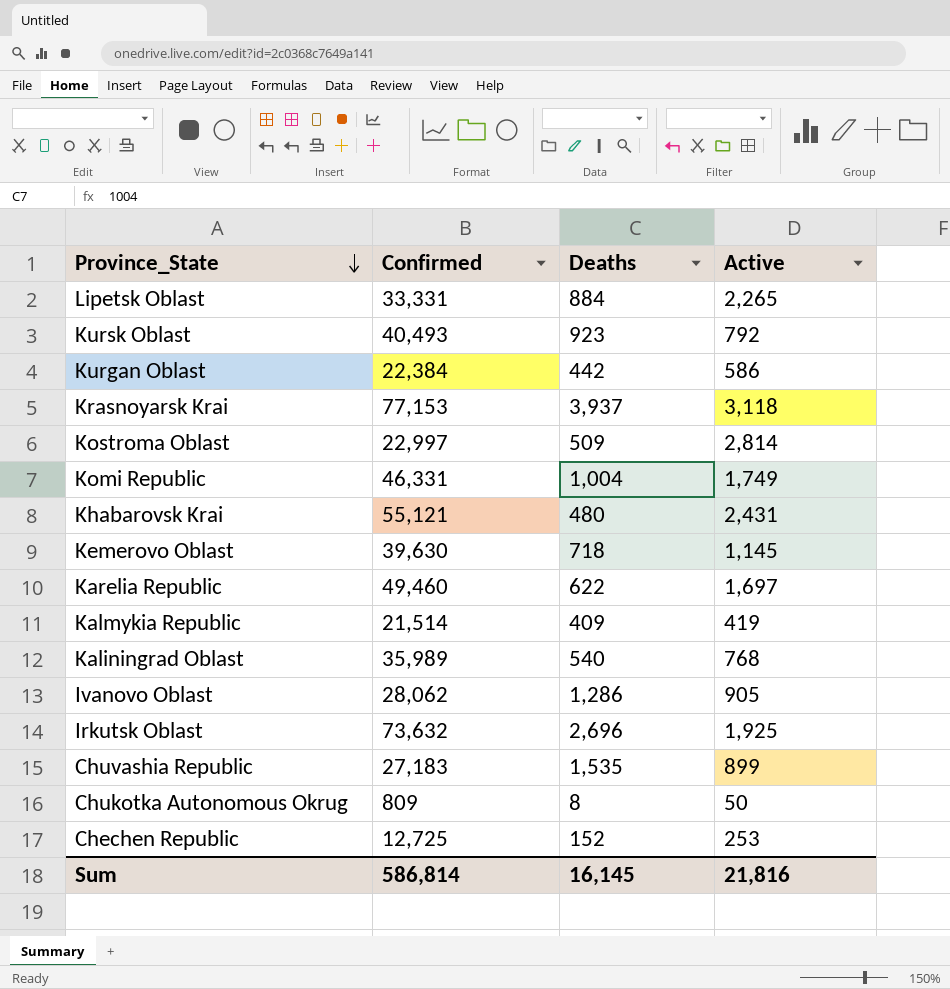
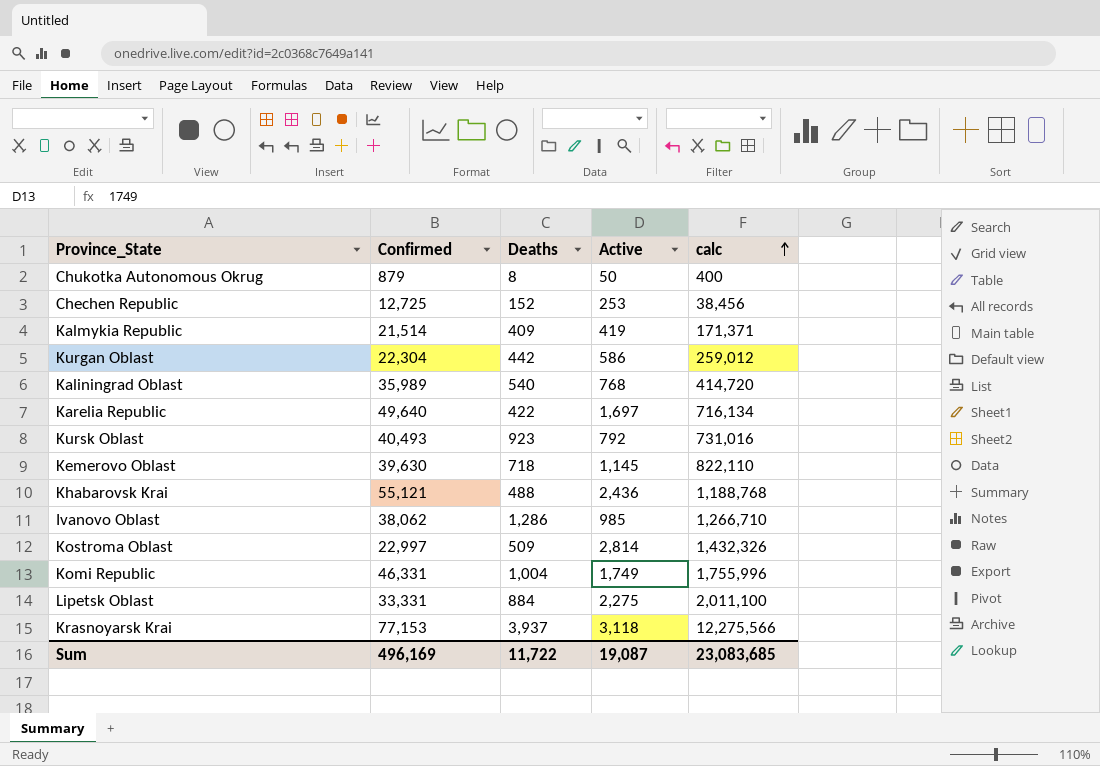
row order: Province_State descending -> calc ascending
column calc | formula: none -> [Deaths] * [Active]
row Irkutsk Oblast: 73,632 | 2,696 | 1,925 -> none
row Chuvashia Republic: 27,183 | 1,535 | 899 -> none
Chukotka Autonomous Okrug | Confirmed: 809 -> 879
Kurgan Oblast | Confirmed: 22,384 -> 22,304
Karelia Republic | Confirmed: 49,460 -> 49,640
Karelia Republic | Deaths: 622 -> 422
Khabarovsk Krai | Deaths: 480 -> 488
Khabarovsk Krai | Active: 2,431 -> 2,436
Ivanovo Oblast | Confirmed: 28,062 -> 38,062
Ivanovo Oblast | Active: 905 -> 985
Lipetsk Oblast | Active: 2,265 -> 2,275
Sum | Confirmed: 586,814 -> 496,169
Sum | Deaths: 16,145 -> 11,722
Sum | Active: 21,816 -> 19,087

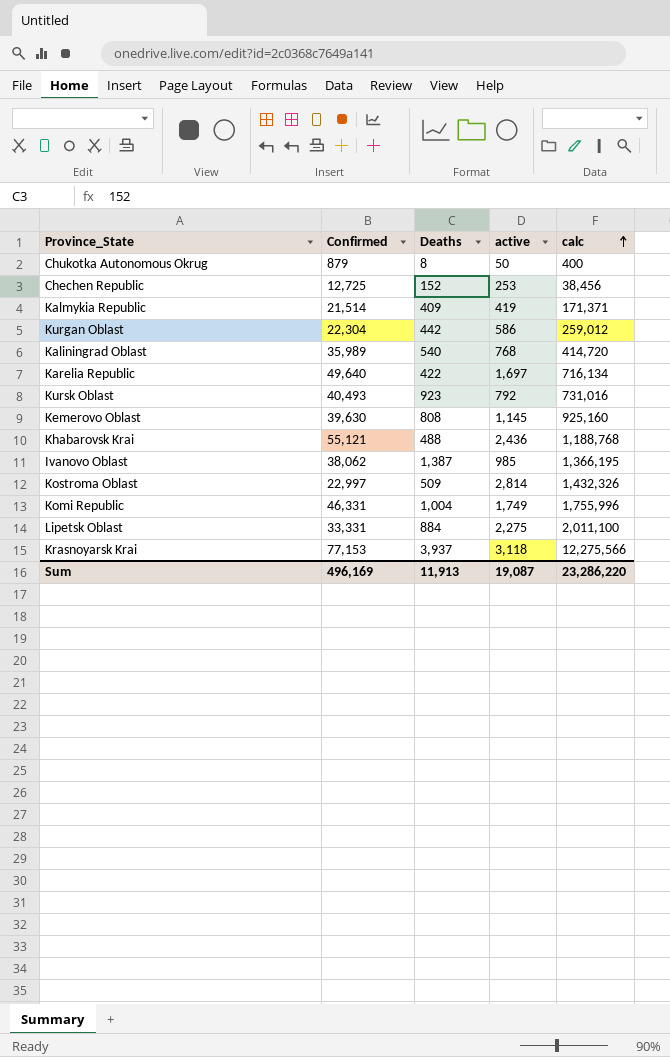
column name: Active -> active
Kemerovo Oblast | Deaths: 718 -> 808
Kemerovo Oblast | calc: 822,110 -> 925,160
Ivanovo Oblast | Deaths: 1,286 -> 1,387
Ivanovo Oblast | calc: 1,266,710 -> 1,366,195
Sum | Deaths: 11,722 -> 11,913
Sum | calc: 23,083,685 -> 23,286,220

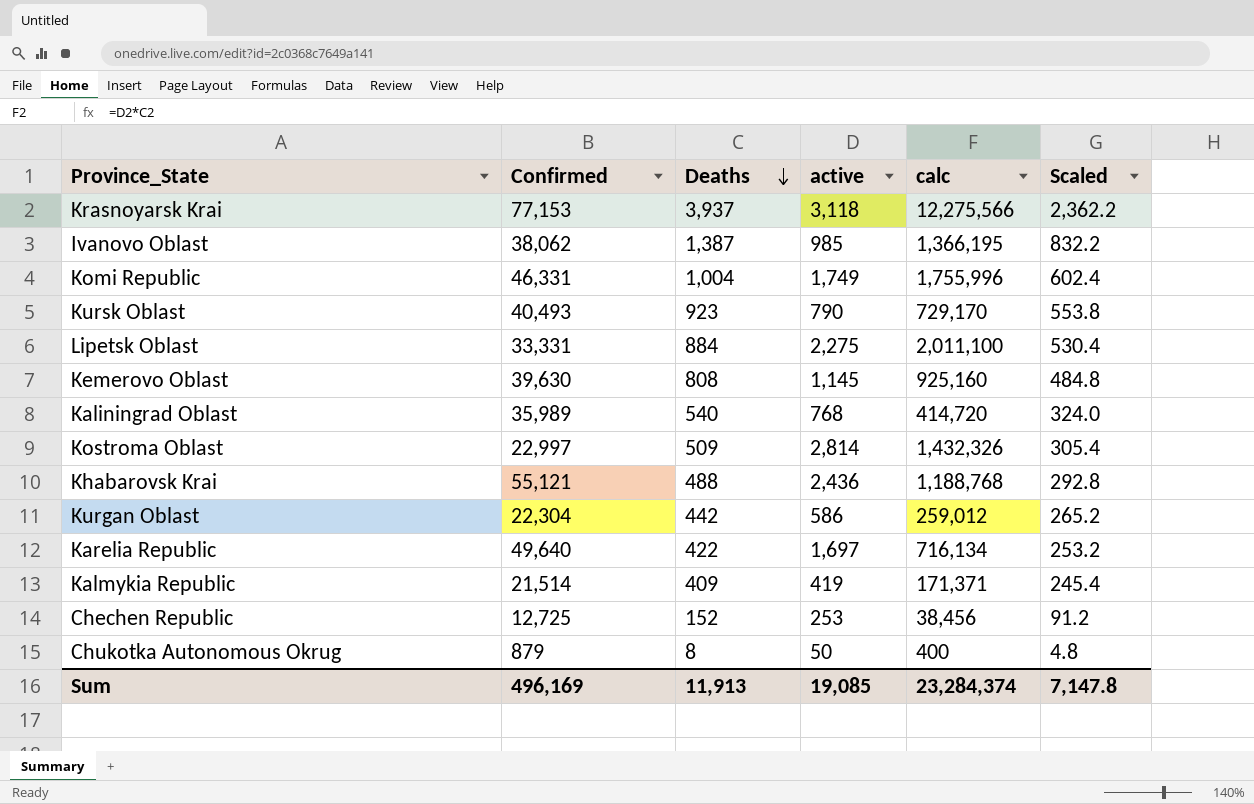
row order: calc ascending -> Deaths descending
column Scaled | formula: none -> [Deaths] * 0.6
Kursk Oblast | active: 792 -> 790
Kursk Oblast | calc: 731,016 -> 729,170
Sum | active: 19,087 -> 19,085
Sum | calc: 23,286,220 -> 23,284,374

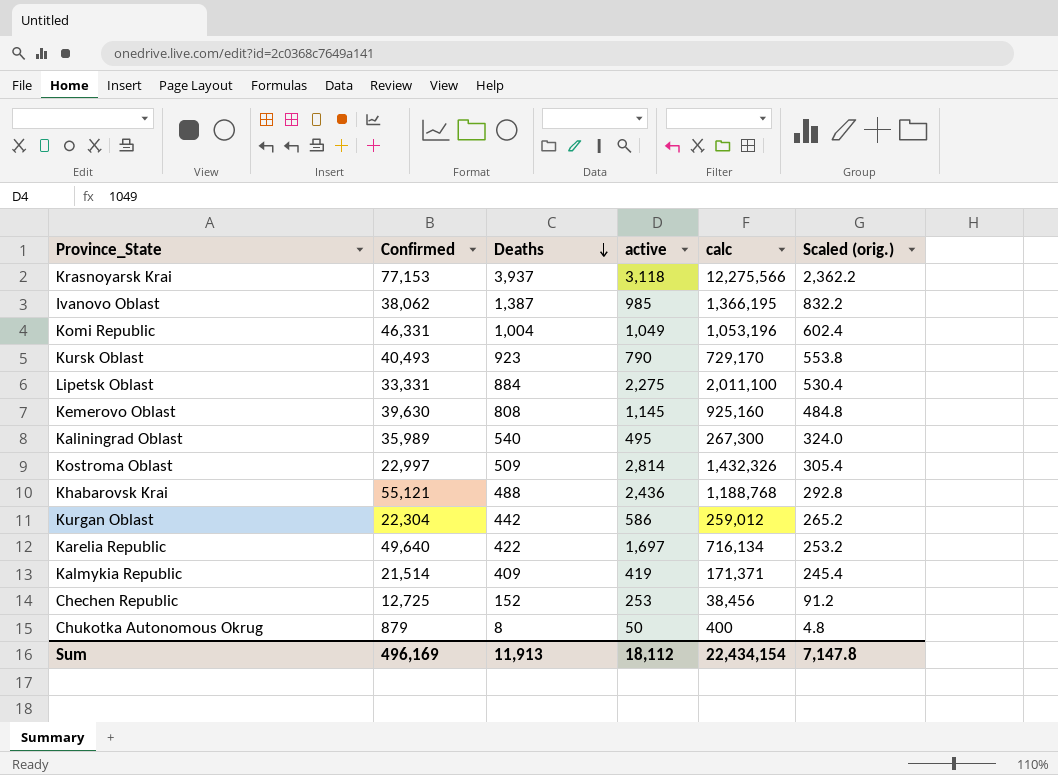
column name: Scaled -> Scaled (orig.)
Komi Republic | active: 1,749 -> 1,049
Komi Republic | calc: 1,755,996 -> 1,053,196
Kaliningrad Oblast | active: 768 -> 495
Kaliningrad Oblast | calc: 414,720 -> 267,300
Sum | active: 19,085 -> 18,112
Sum | calc: 23,284,374 -> 22,434,154

